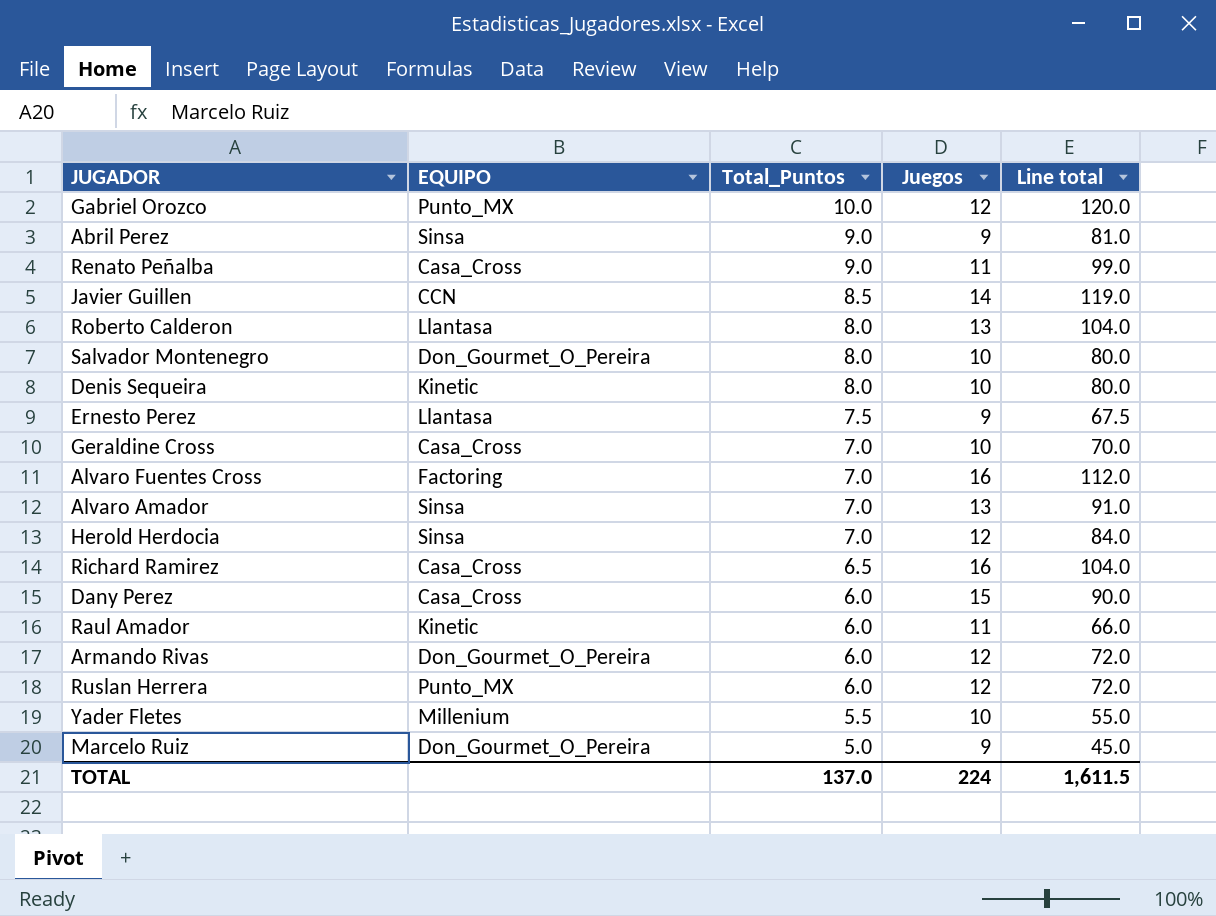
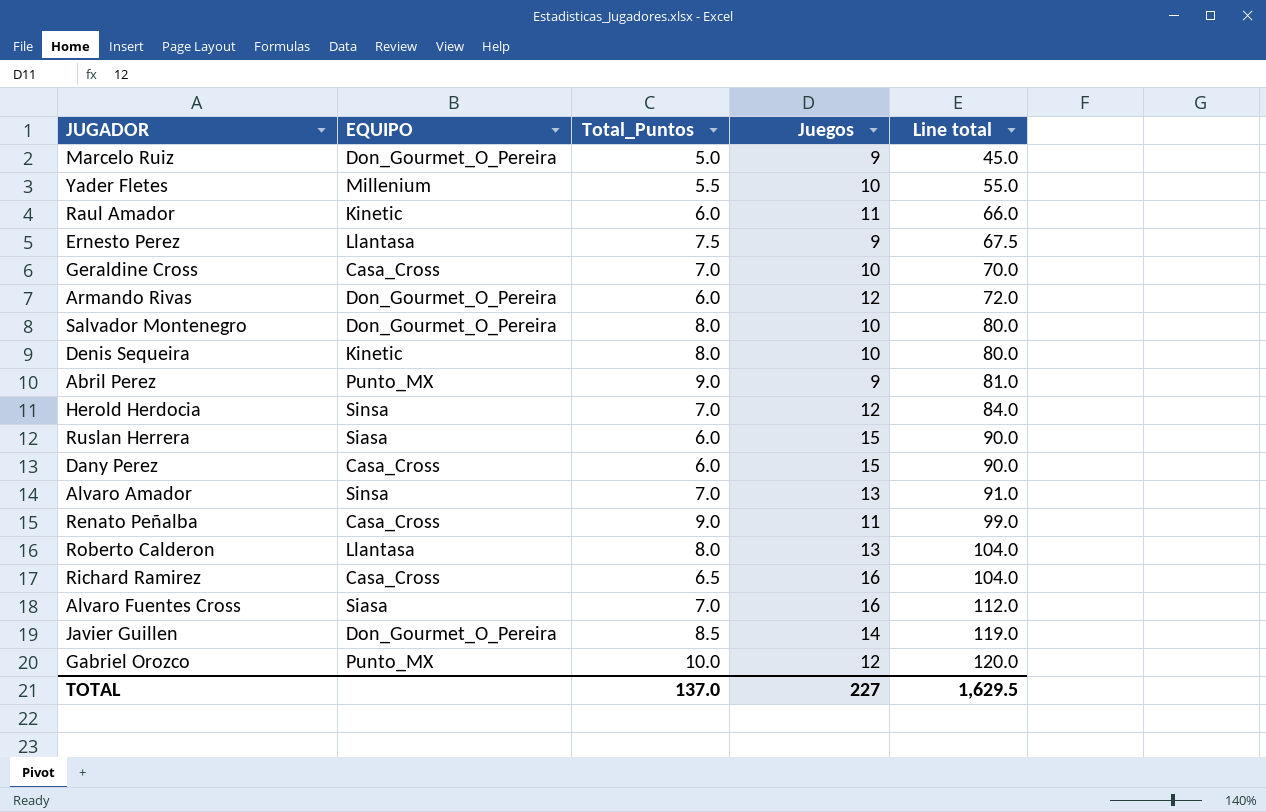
row order: Total_Puntos descending -> Line total ascending
Abril Perez | EQUIPO: Sinsa -> Punto_MX
Ruslan Herrera | EQUIPO: Punto_MX -> Siasa
Ruslan Herrera | Juegos: 12 -> 15
Ruslan Herrera | Line total: 72.0 -> 90.0
Alvaro Fuentes Cross | EQUIPO: Factoring -> Siasa
Javier Guillen | EQUIPO: CCN -> Don_Gourmet_O_Pereira
TOTAL | Juegos: 224 -> 227
TOTAL | Line total: 1,611.5 -> 1,629.5

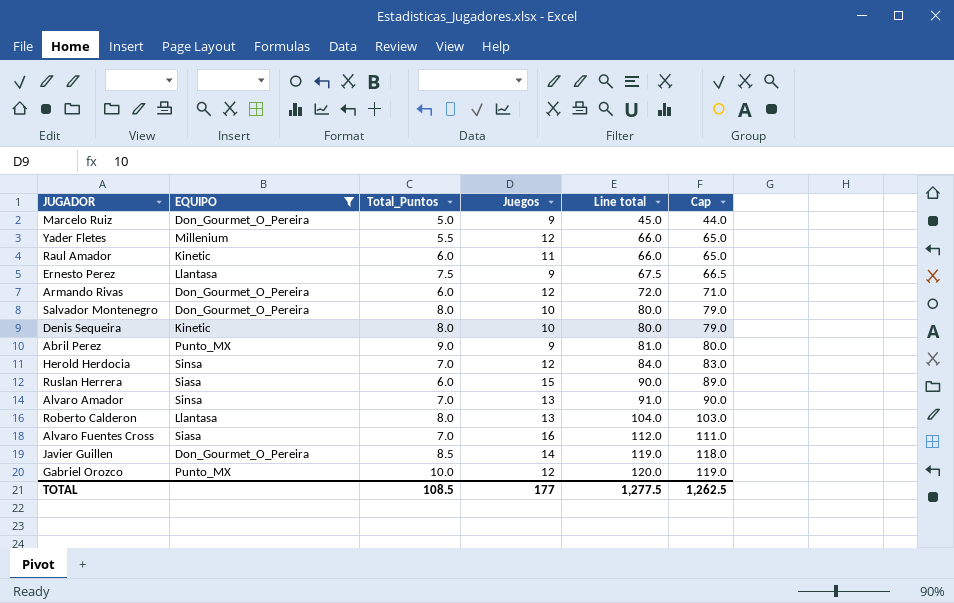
filter: none -> EQUIPO != Casa_Cross
column Cap | formula: none -> [Line total] - 1
Yader Fletes | Juegos: 10 -> 12
Yader Fletes | Line total: 55.0 -> 66.0
TOTAL | Total_Puntos: 137.0 -> 108.5
TOTAL | Juegos: 227 -> 177
TOTAL | Line total: 1,629.5 -> 1,277.5

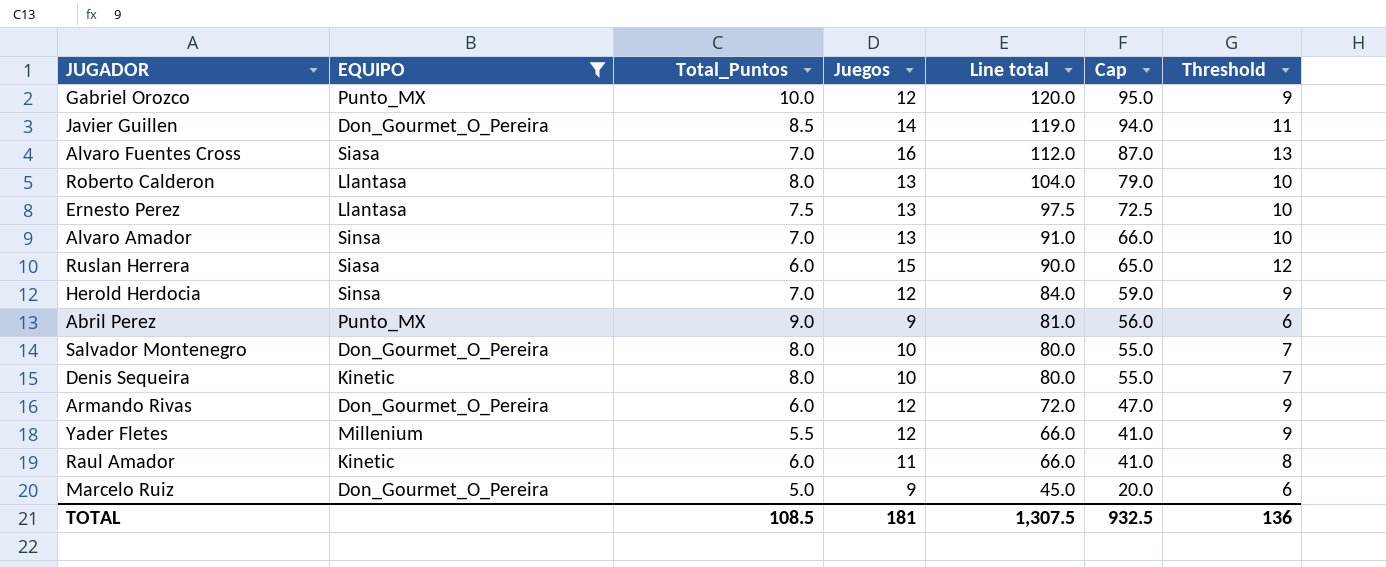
row order: Line total ascending -> Line total descending
column Cap | formula: [Line total] - 1 -> [Line total] - 25
column Threshold | formula: none -> [Juegos] - 3
Ernesto Perez | Juegos: 9 -> 13
Ernesto Perez | Line total: 67.5 -> 97.5
TOTAL | Juegos: 177 -> 181
TOTAL | Line total: 1,277.5 -> 1,307.5
TOTAL | Cap: 1,262.5 -> 932.5

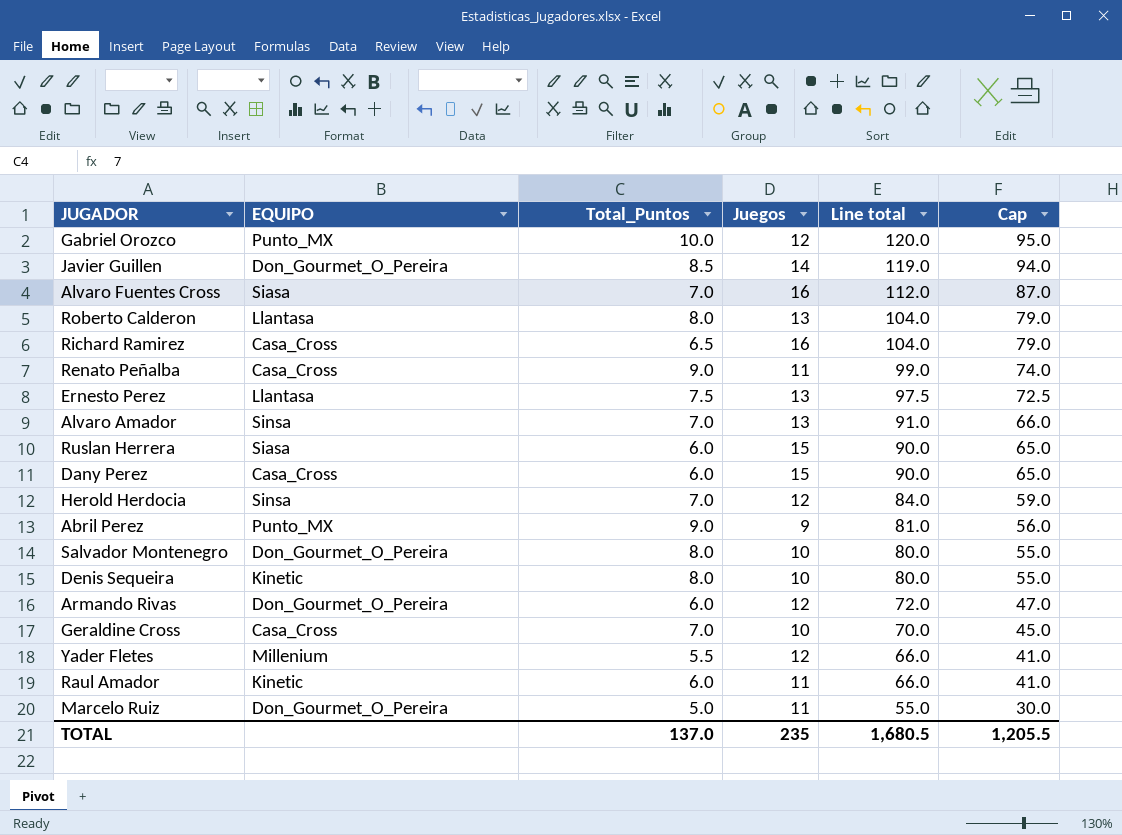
filter: EQUIPO != Casa_Cross -> none
column Threshold | formula: [Juegos] - 3 -> none
Marcelo Ruiz | Juegos: 9 -> 11
Marcelo Ruiz | Line total: 45.0 -> 55.0
Marcelo Ruiz | Cap: 20.0 -> 30.0
TOTAL | Total_Puntos: 108.5 -> 137.0
TOTAL | Juegos: 181 -> 235
TOTAL | Line total: 1,307.5 -> 1,680.5
TOTAL | Cap: 932.5 -> 1,205.5

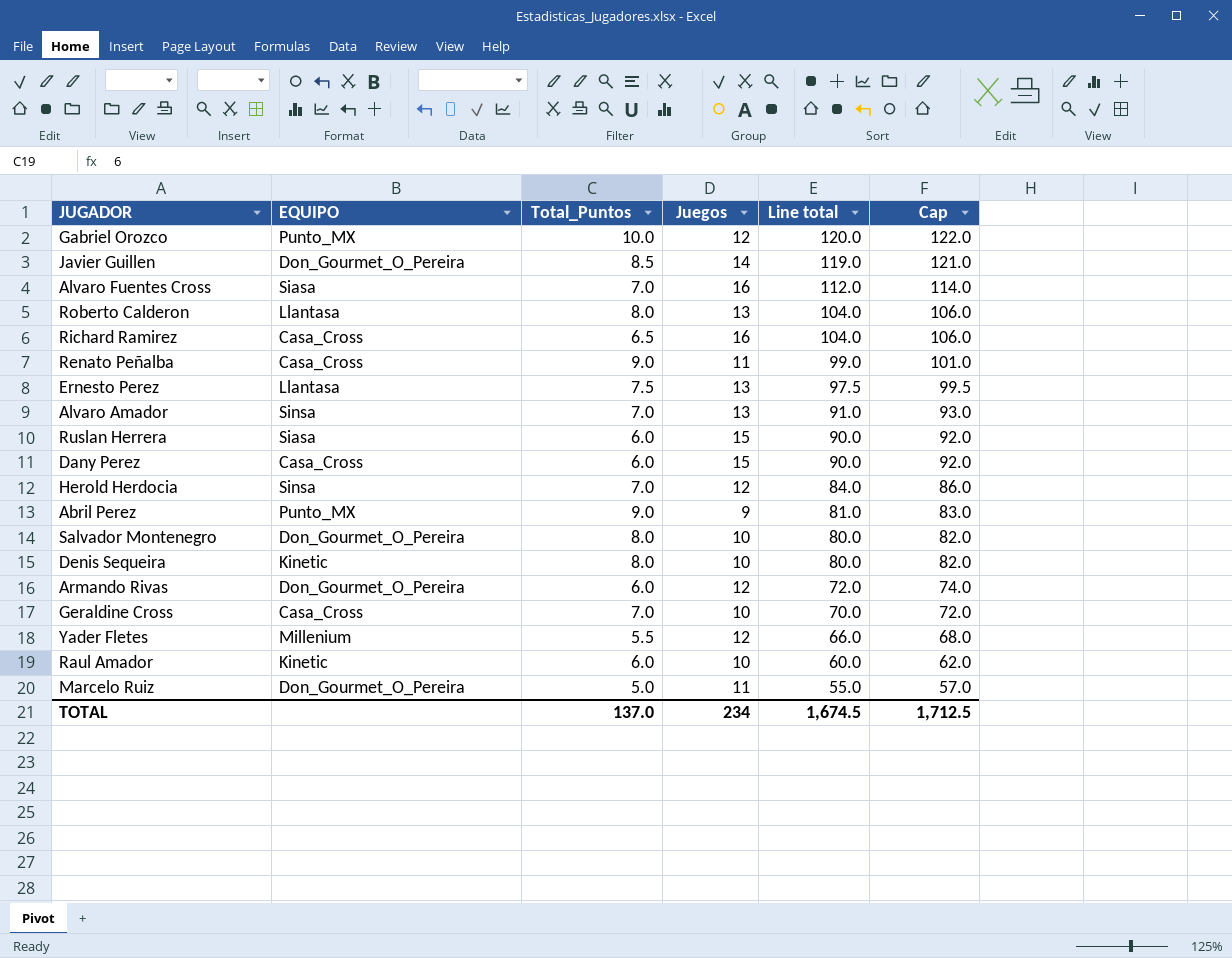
column Cap | formula: [Line total] - 25 -> [Line total] + 2
Raul Amador | Juegos: 11 -> 10
Raul Amador | Line total: 66.0 -> 60.0
TOTAL | Juegos: 235 -> 234
TOTAL | Line total: 1,680.5 -> 1,674.5
TOTAL | Cap: 1,205.5 -> 1,712.5

